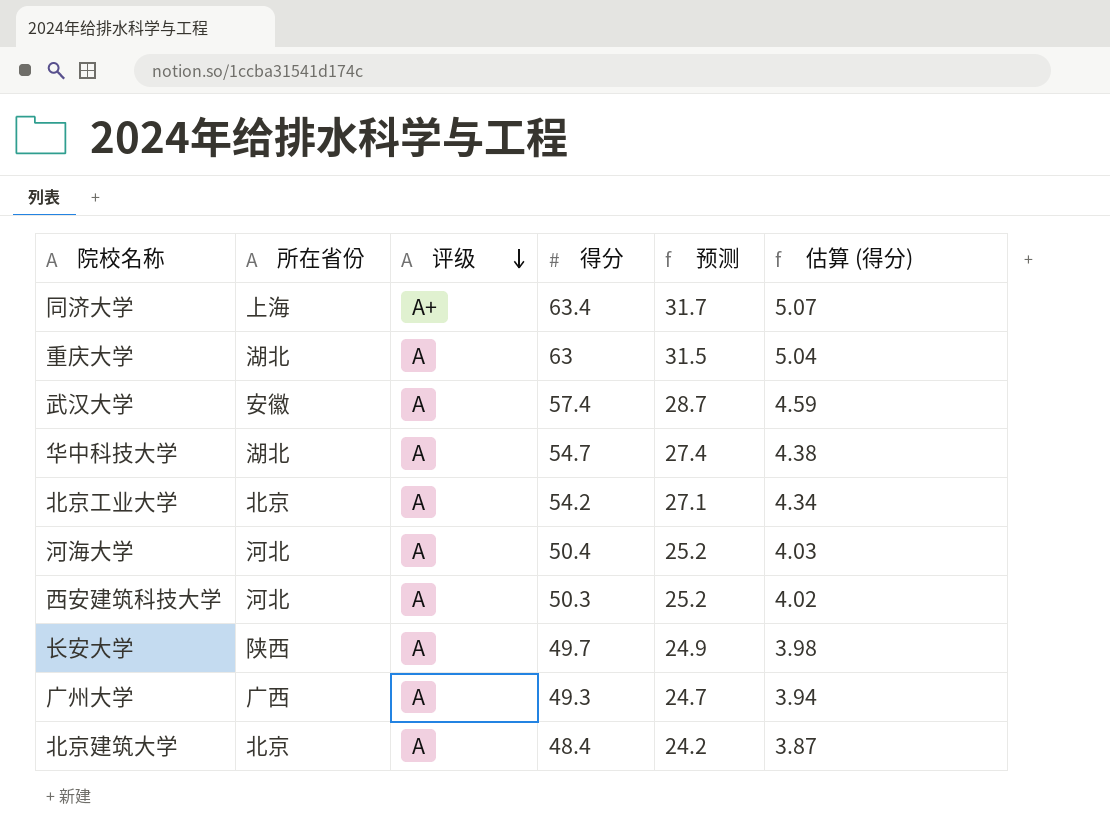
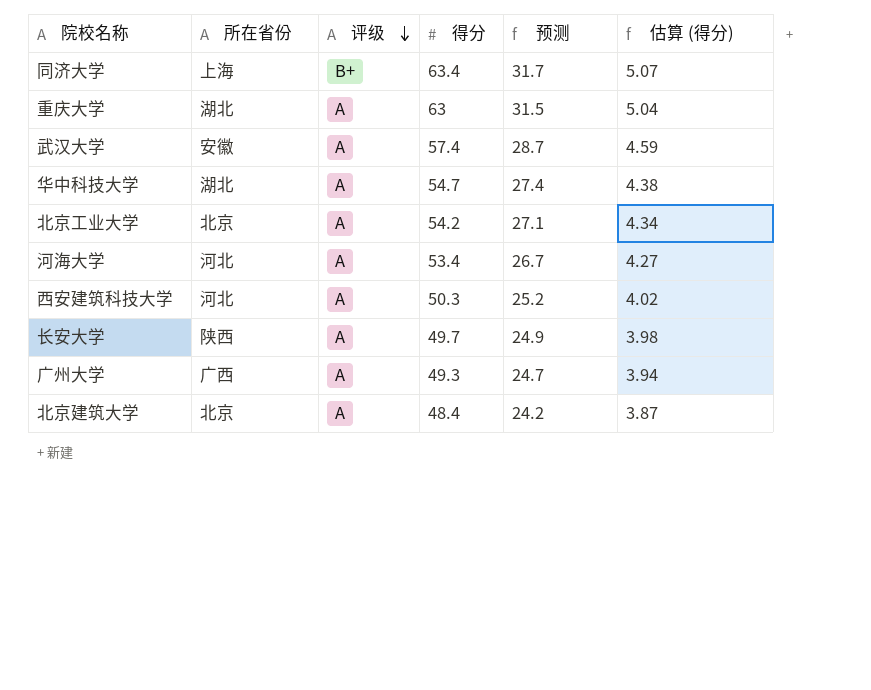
同济大学 | 评级: A+ -> B+
河海大学 | 得分: 50.4 -> 53.4
河海大学 | 预测: 25.2 -> 26.7
河海大学 | 估算 (得分): 4.03 -> 4.27

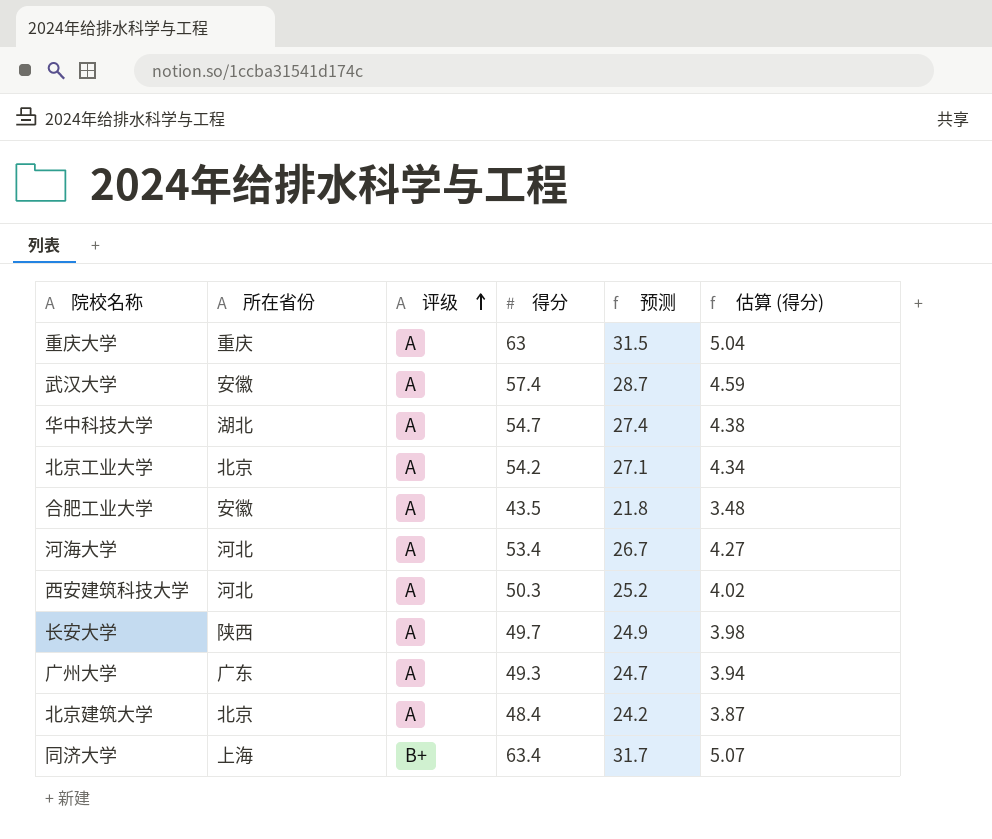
row order: 评级 descending -> 评级 ascending
重庆大学 | 所在省份: 湖北 -> 重庆
row 合肥工业大学: none -> 安徽 | A | 43.5 | 21.8 | 3.48
广州大学 | 所在省份: 广西 -> 广东

